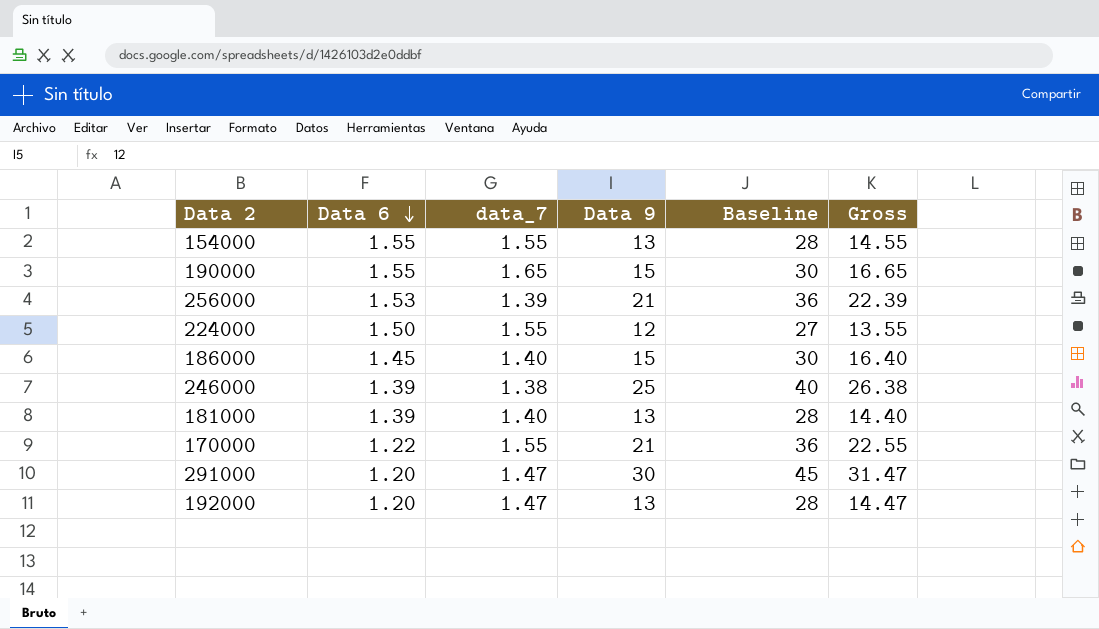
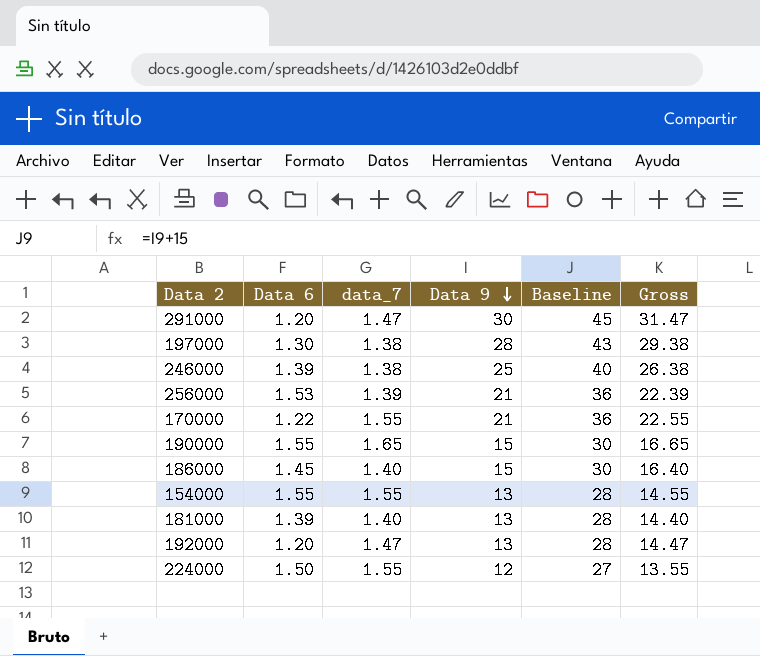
row order: Data 6 descending -> Data 9 descending
row 197000: none -> 1.30 | 1.38 | 28 | 43 | 29.38

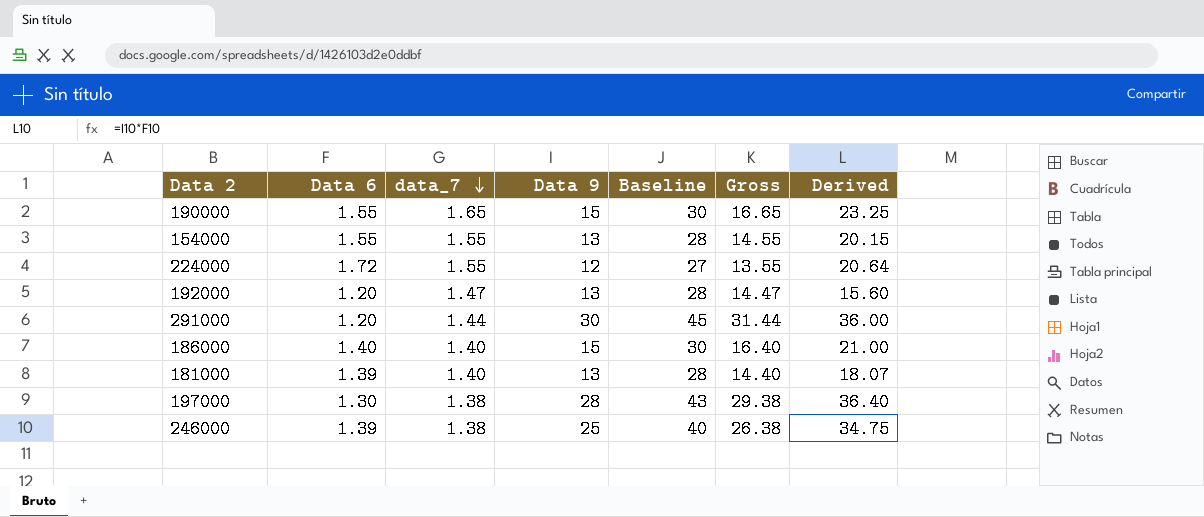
row order: Data 9 descending -> data_7 descending
column Derived | formula: none -> [Data 6] * [Data 9]
row 256000: 1.53 | 1.39 | 21 | 36 | 22.39 -> none
row 170000: 1.22 | 1.55 | 21 | 36 | 22.55 -> none
224000 | Data 6: 1.50 -> 1.72
291000 | data_7: 1.47 -> 1.44
291000 | Gross: 31.47 -> 31.44
186000 | Data 6: 1.45 -> 1.40

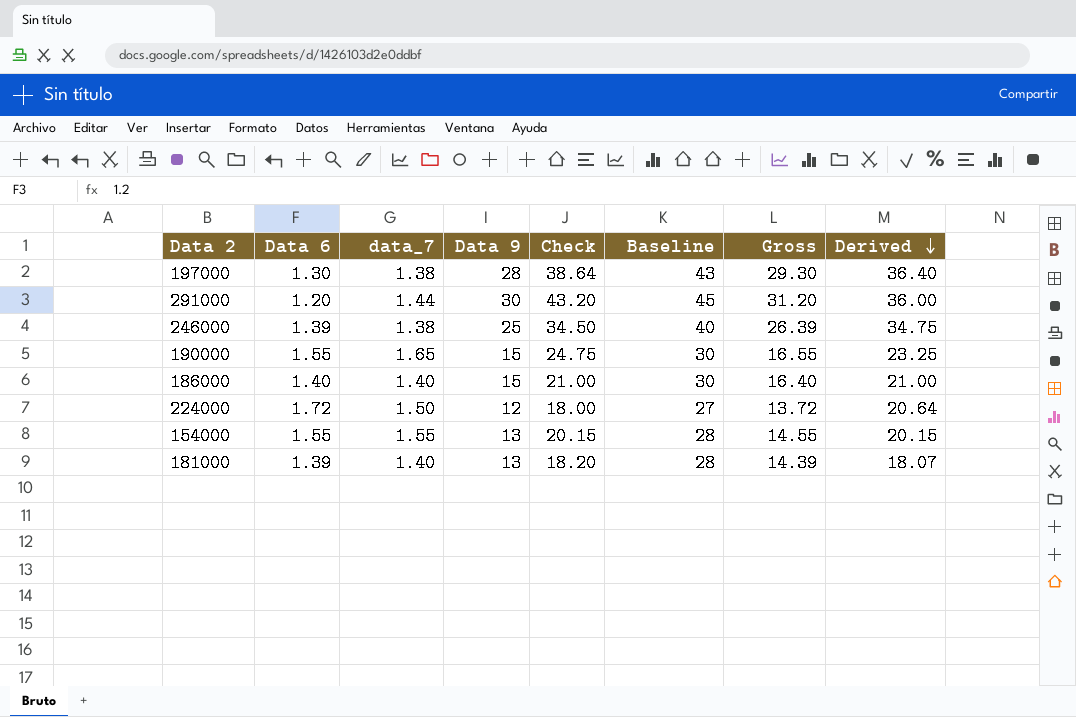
row order: data_7 descending -> Derived descending
column Check | formula: none -> [data_7] * [Data 9]
column Gross | formula: [data_7] + [Data 9] -> [Data 6] + [Data 9]
row 192000: 1.20 | 1.47 | 13 | 28 | 14.47 | 15.60 -> none
224000 | data_7: 1.55 -> 1.50

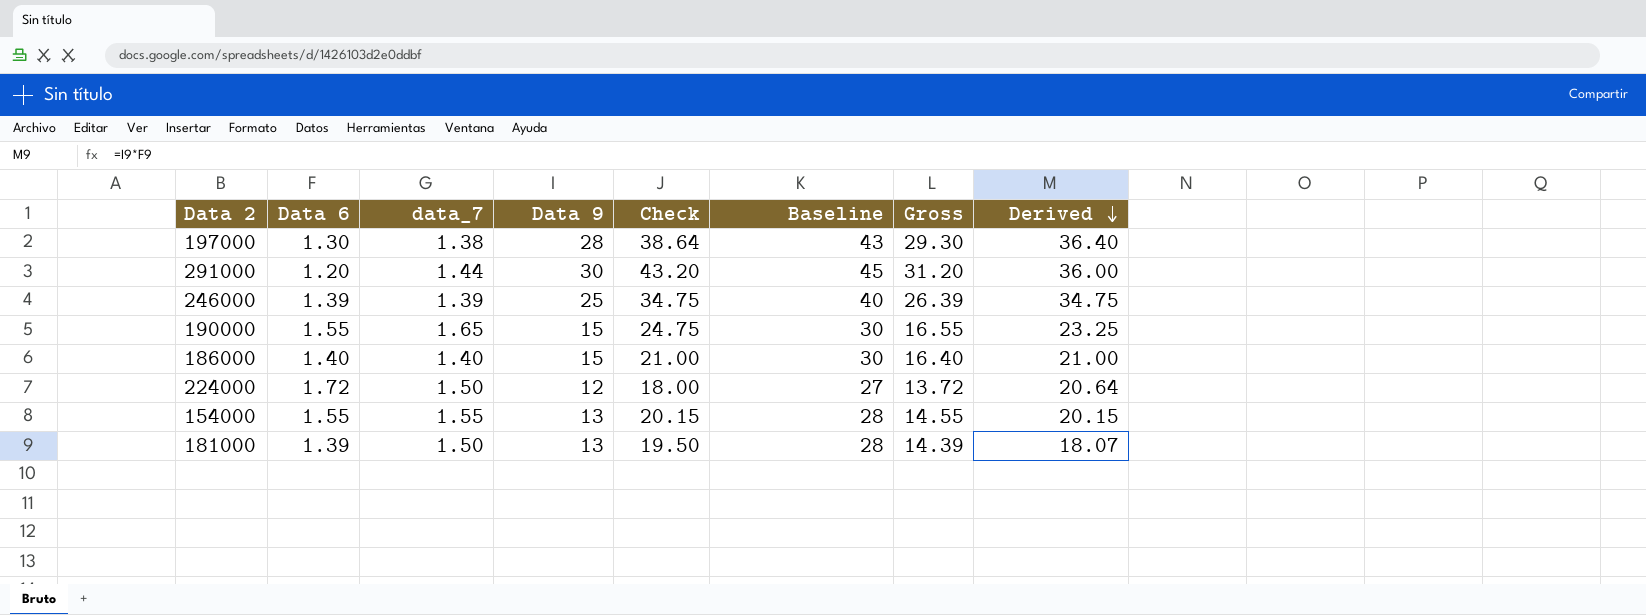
246000 | data_7: 1.38 -> 1.39
246000 | Check: 34.50 -> 34.75
181000 | data_7: 1.40 -> 1.50
181000 | Check: 18.20 -> 19.50

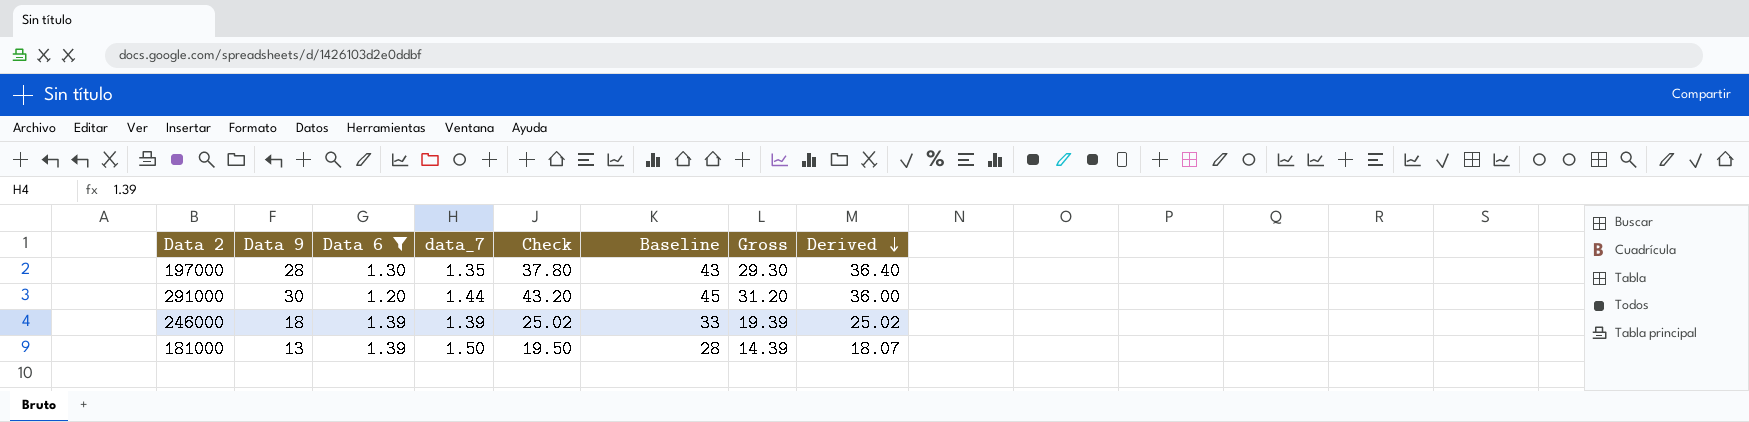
filter: none -> Data 6 <= 1.39
column Data 9 | position: 4 -> 2
197000 | data_7: 1.38 -> 1.35
197000 | Check: 38.64 -> 37.80
246000 | Data 9: 25 -> 18
246000 | Check: 34.75 -> 25.02
246000 | Baseline: 40 -> 33
246000 | Gross: 26.39 -> 19.39
246000 | Derived: 34.75 -> 25.02

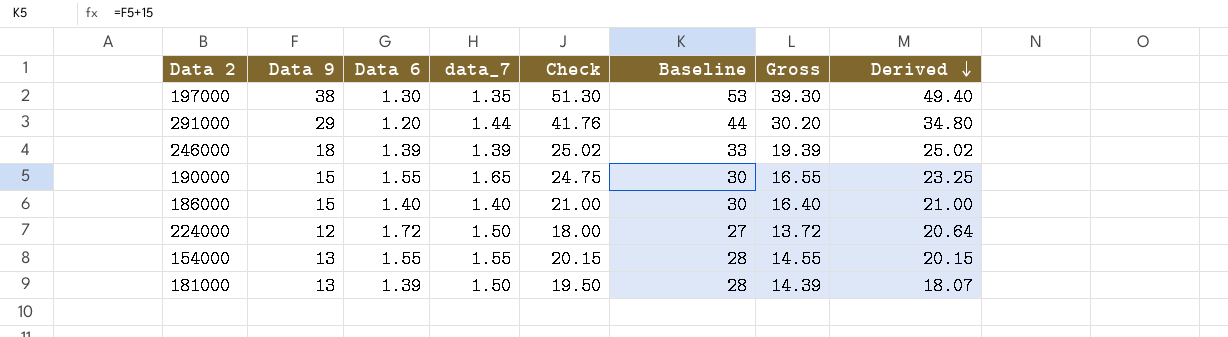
filter: Data 6 <= 1.39 -> none
197000 | Data 9: 28 -> 38
197000 | Check: 37.80 -> 51.30
197000 | Baseline: 43 -> 53
197000 | Gross: 29.30 -> 39.30
197000 | Derived: 36.40 -> 49.40
291000 | Data 9: 30 -> 29
291000 | Check: 43.20 -> 41.76
291000 | Baseline: 45 -> 44
291000 | Gross: 31.20 -> 30.20
291000 | Derived: 36.00 -> 34.80

